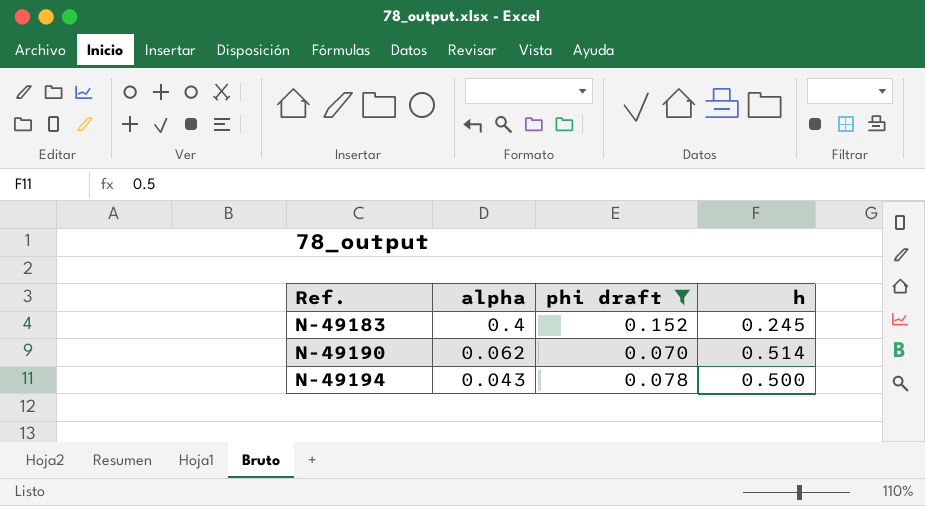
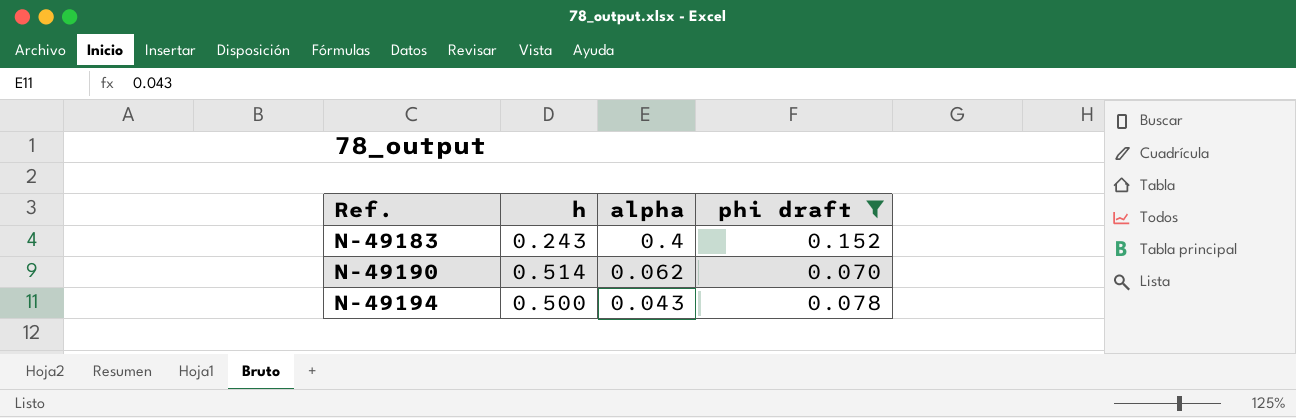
column h | position: 4 -> 2
N-49183 | h: 0.245 -> 0.243

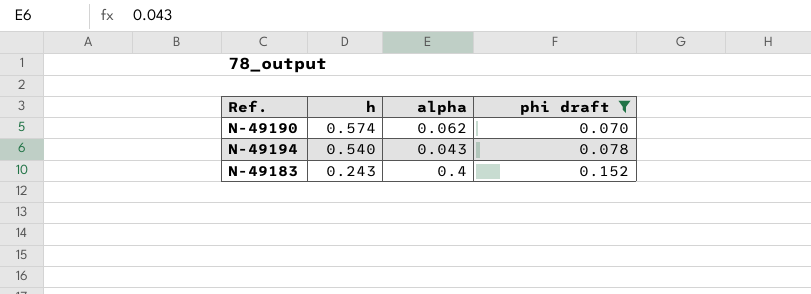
row order: Ref. ascending -> h descending
N-49190 | h: 0.514 -> 0.574
N-49194 | h: 0.500 -> 0.540

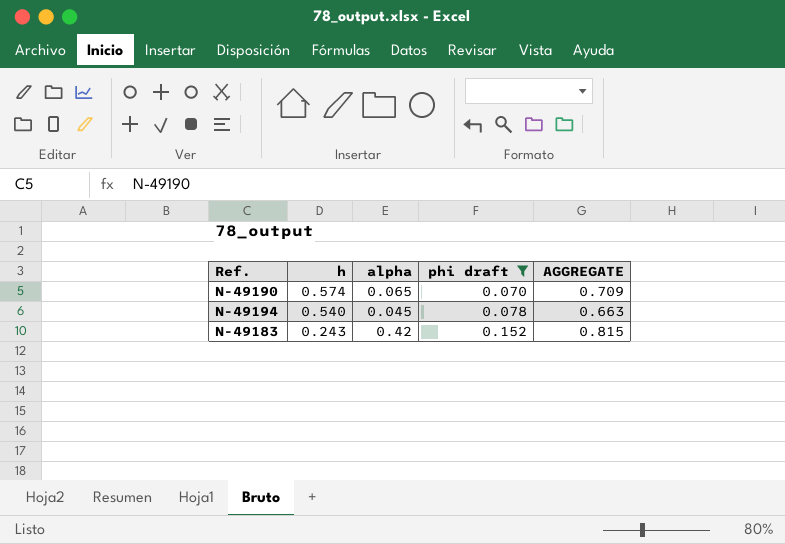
column AGGREGATE | formula: none -> [h] + [alpha] + [phi draft]
N-49190 | alpha: 0.062 -> 0.065
N-49194 | alpha: 0.043 -> 0.045
N-49183 | alpha: 0.4 -> 0.42

